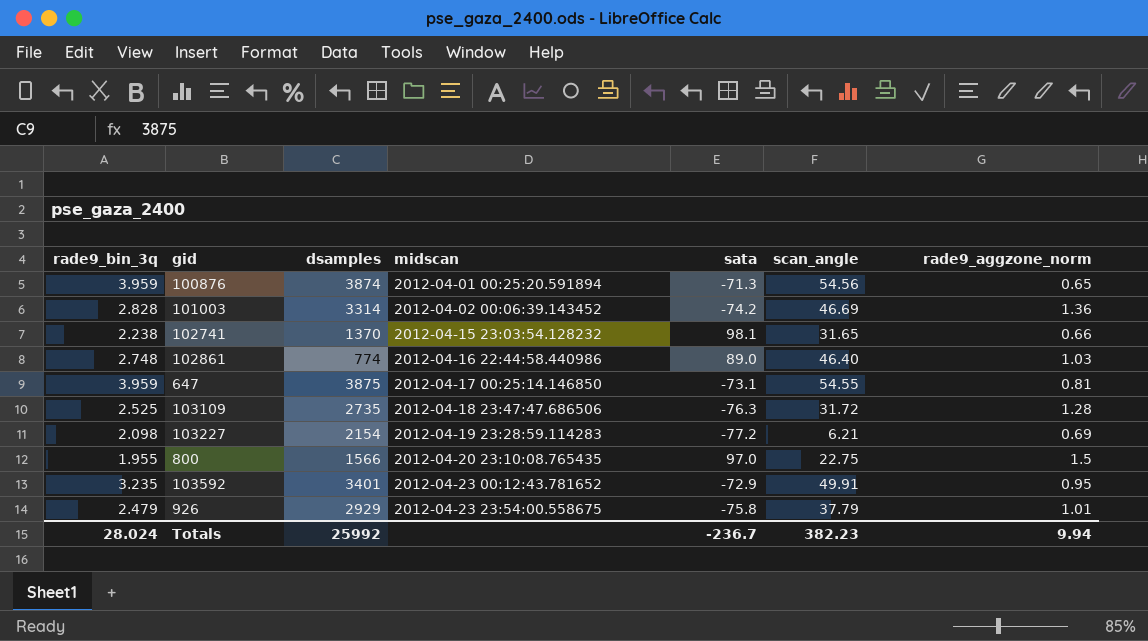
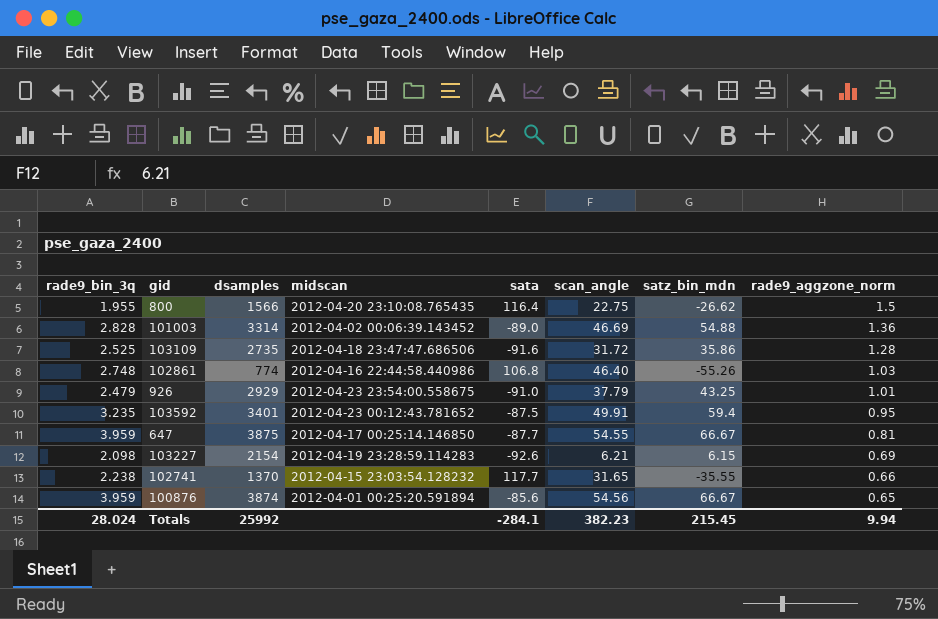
row order: midscan ascending -> rade9_aggzone_norm descending
column satz_bin_mdn | position: none -> 7
800 | sata: 97.0 -> 116.4
101003 | sata: -74.2 -> -89.0
103109 | sata: -76.3 -> -91.6
102861 | sata: 89.0 -> 106.8
926 | sata: -75.8 -> -91.0
103592 | sata: -72.9 -> -87.5
647 | sata: -73.1 -> -87.7
103227 | sata: -77.2 -> -92.6
102741 | sata: 98.1 -> 117.7
100876 | sata: -71.3 -> -85.6
Totals | sata: -236.7 -> -284.1

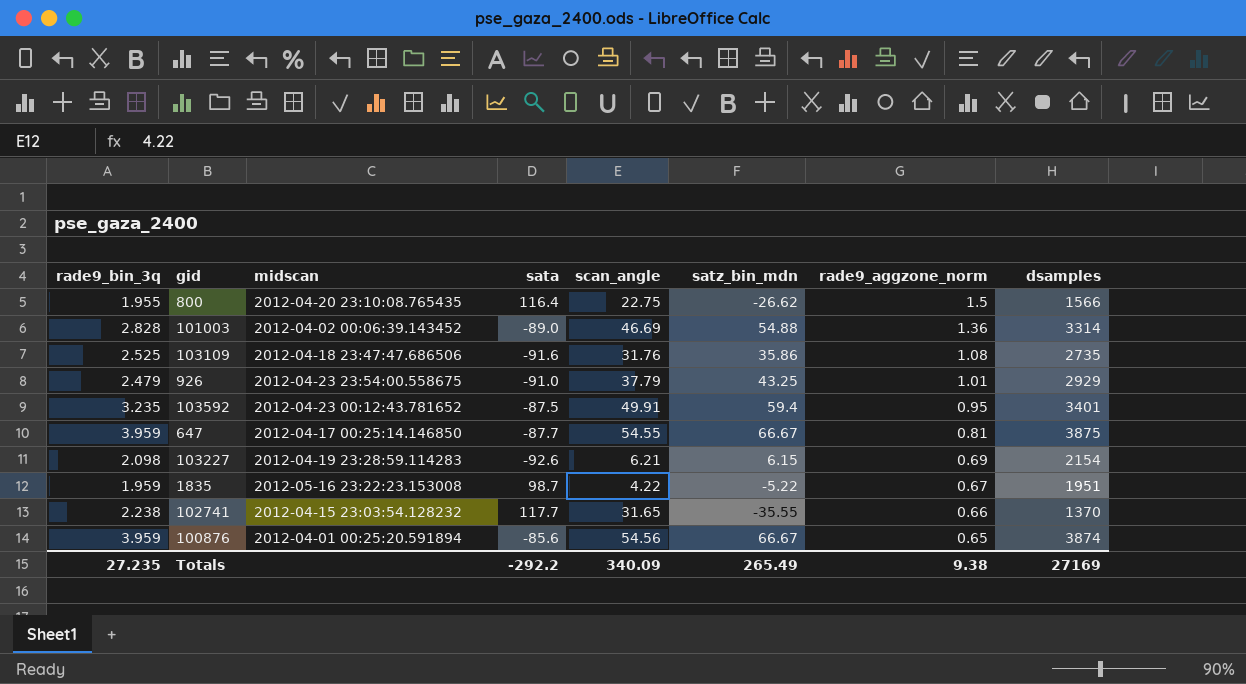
column dsamples | position: 3 -> 8
row 102861: 2.748 | 774 | 2012-04-16 22:44:58.440986 | 106.8 | 46.40 | -55.26 | 1.03 -> none
103109 | scan_angle: 31.72 -> 31.76
103109 | rade9_aggzone_norm: 1.28 -> 1.08
row 1835: none -> 1.959 | 2012-05-16 23:22:23.153008 | 98.7 | 4.22 | -5.22 | 0.67 | 1951
Totals | rade9_bin_3q: 28.024 -> 27.235
Totals | sata: -284.1 -> -292.2
Totals | scan_angle: 382.23 -> 340.09
Totals | satz_bin_mdn: 215.45 -> 265.49
Totals | rade9_aggzone_norm: 9.94 -> 9.38
Totals | dsamples: 25992 -> 27169

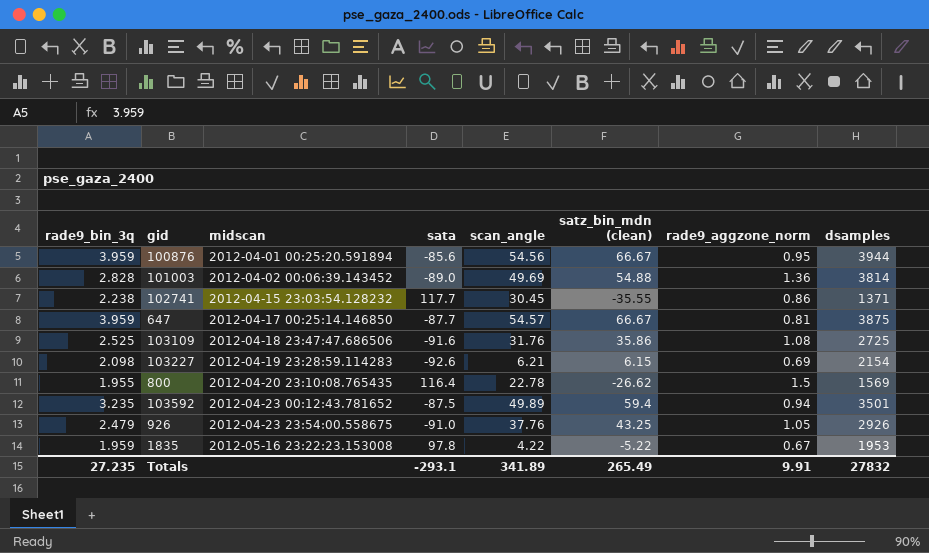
row order: rade9_aggzone_norm descending -> midscan ascending
column name: satz_bin_mdn -> satz_bin_mdn (clean)
100876 | rade9_aggzone_norm: 0.65 -> 0.95
100876 | dsamples: 3874 -> 3944
101003 | scan_angle: 46.69 -> 49.69
101003 | dsamples: 3314 -> 3814
102741 | scan_angle: 31.65 -> 30.45
102741 | rade9_aggzone_norm: 0.66 -> 0.86
102741 | dsamples: 1370 -> 1371
647 | scan_angle: 54.55 -> 54.57
103109 | dsamples: 2735 -> 2725
800 | scan_angle: 22.75 -> 22.78
800 | dsamples: 1566 -> 1569
103592 | scan_angle: 49.91 -> 49.89
103592 | rade9_aggzone_norm: 0.95 -> 0.94
103592 | dsamples: 3401 -> 3501
926 | scan_angle: 37.79 -> 37.76
926 | rade9_aggzone_norm: 1.01 -> 1.05
926 | dsamples: 2929 -> 2926
1835 | sata: 98.7 -> 97.8
1835 | dsamples: 1951 -> 1953
Totals | sata: -292.2 -> -293.1
Totals | scan_angle: 340.09 -> 341.89
Totals | rade9_aggzone_norm: 9.38 -> 9.91
Totals | dsamples: 27169 -> 27832

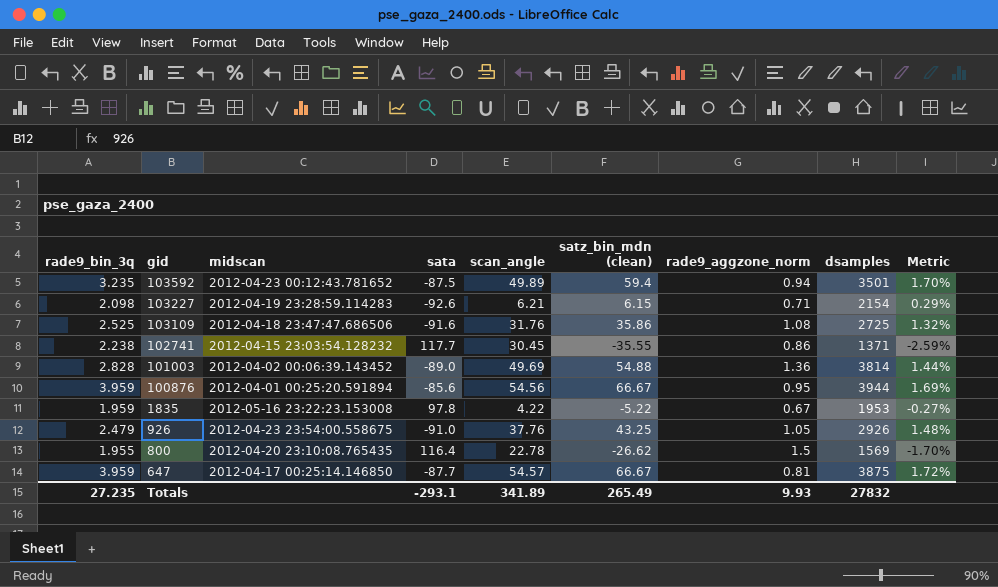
row order: midscan ascending -> gid descending
column Metric | formula: none -> [satz_bin_mdn (clean)] / [dsamples]
103227 | rade9_aggzone_norm: 0.69 -> 0.71
Totals | rade9_aggzone_norm: 9.91 -> 9.93

